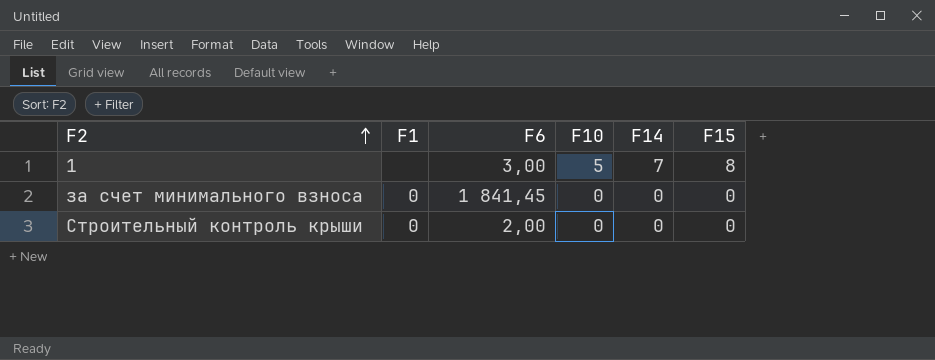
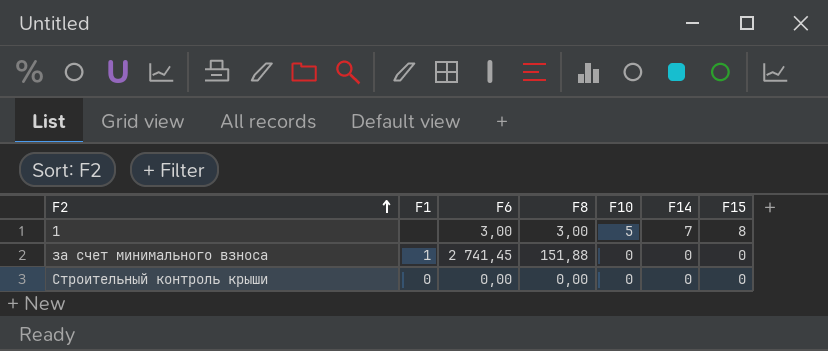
column F8 | position: none -> 4
за счет минимального взноса | F1: 0 -> 1
за счет минимального взноса | F6: 1 841,45 -> 2 741,45
Строительный контроль крыши | F6: 2,00 -> 0,00

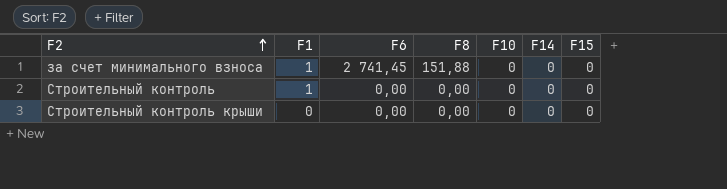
row 1: none | 3,00 | 3,00 | 5 | 7 | 8 -> none
row Строительный контроль: none -> 1 | 0,00 | 0,00 | 0 | 0 | 0

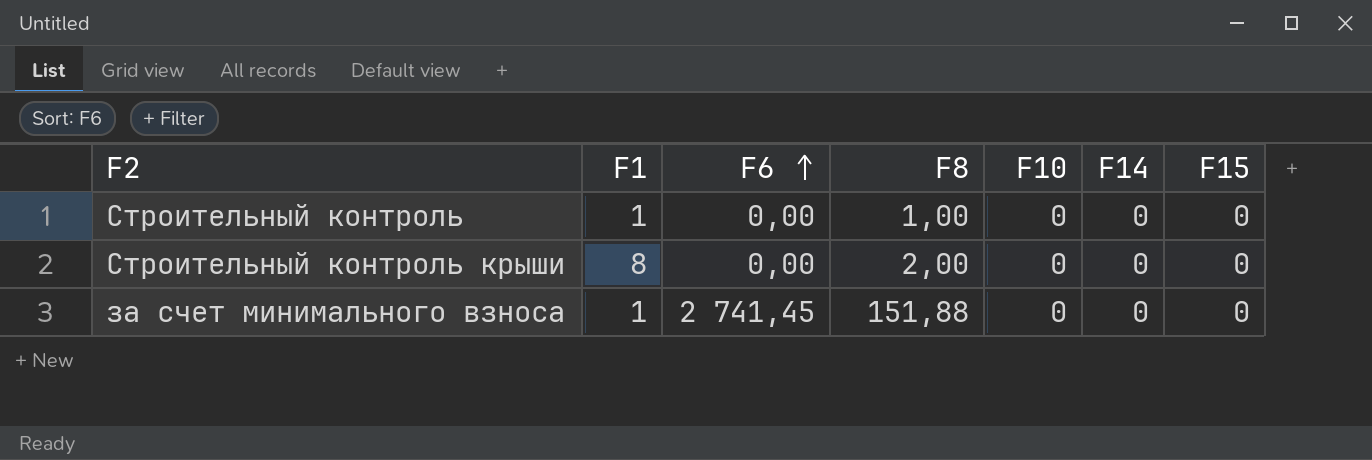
row order: F2 ascending -> F6 ascending
Строительный контроль | F8: 0,00 -> 1,00
Строительный контроль крыши | F1: 0 -> 8
Строительный контроль крыши | F8: 0,00 -> 2,00

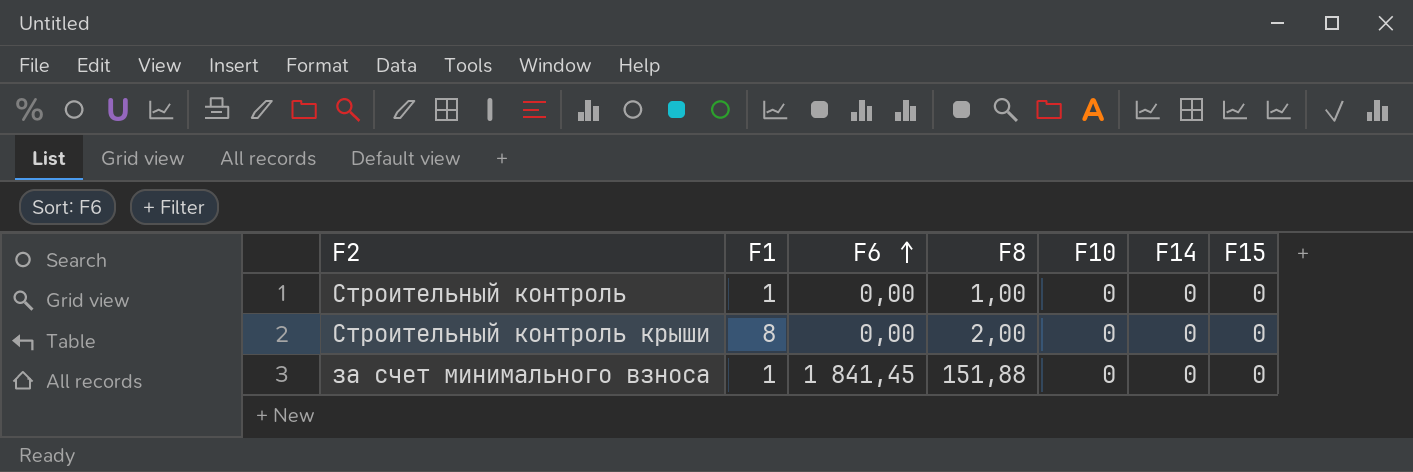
за счет минимального взноса | F6: 2 741,45 -> 1 841,45

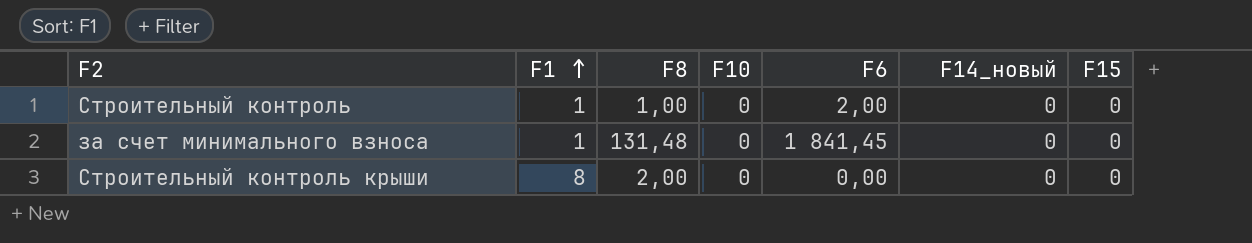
row order: F6 ascending -> F1 ascending
column F6 | position: 3 -> 5
column name: F14 -> F14_новый
Строительный контроль | F6: 0,00 -> 2,00
за счет минимального взноса | F8: 151,88 -> 131,48

